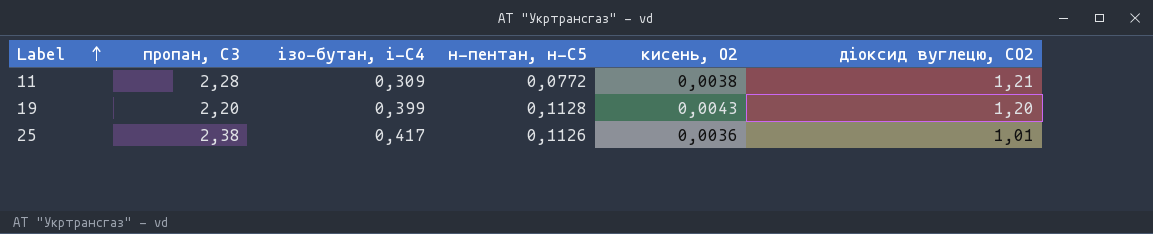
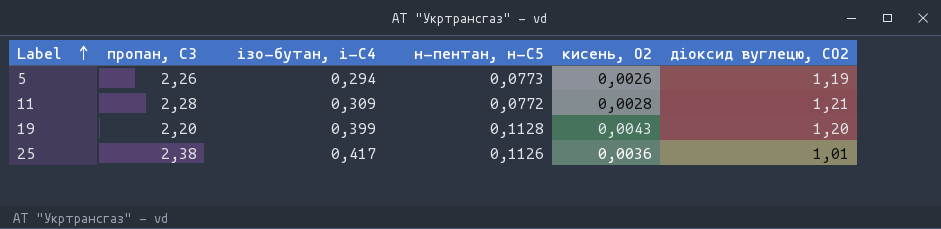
row 5: none -> 2,26 | 0,294 | 0,0773 | 0,0026 | 1,19
11 | кисень, О2: 0,0038 -> 0,0028

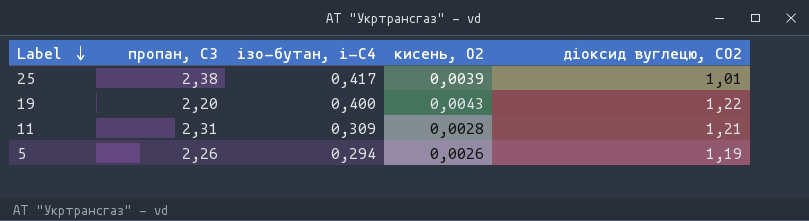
row order: Label ascending -> Label descending
column н-пентан, н-С5 | position: 4 -> none
25 | кисень, О2: 0,0036 -> 0,0039
19 | ізо-бутан, і-С4: 0,399 -> 0,400
19 | діоксид вуглецю, CО2: 1,20 -> 1,22
11 | пропан, С3: 2,28 -> 2,31

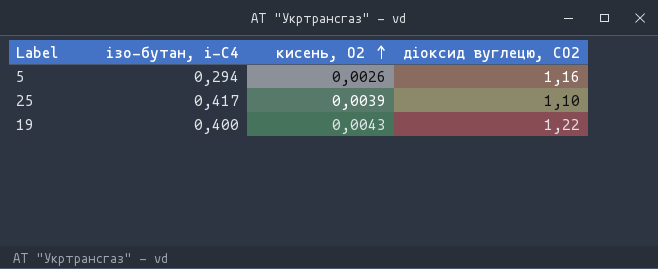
row order: Label descending -> кисень, О2 ascending
column пропан, С3 | position: 2 -> none
row 11: 2,31 | 0,309 | 0,0028 | 1,21 -> none
5 | діоксид вуглецю, CО2: 1,19 -> 1,16
25 | діоксид вуглецю, CО2: 1,01 -> 1,10

